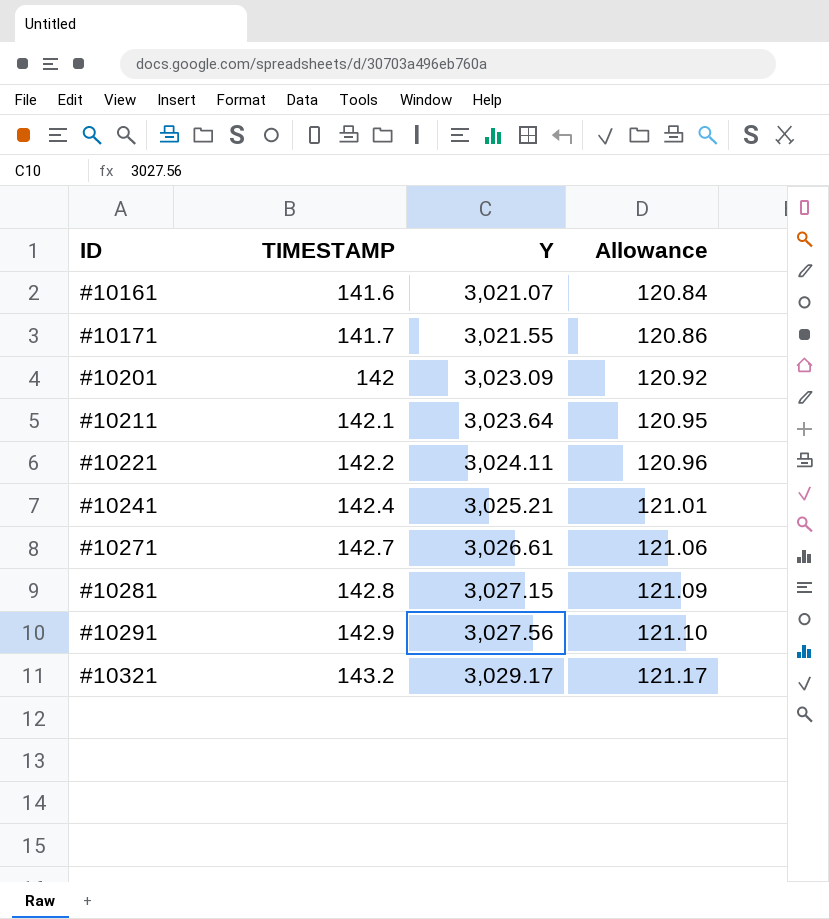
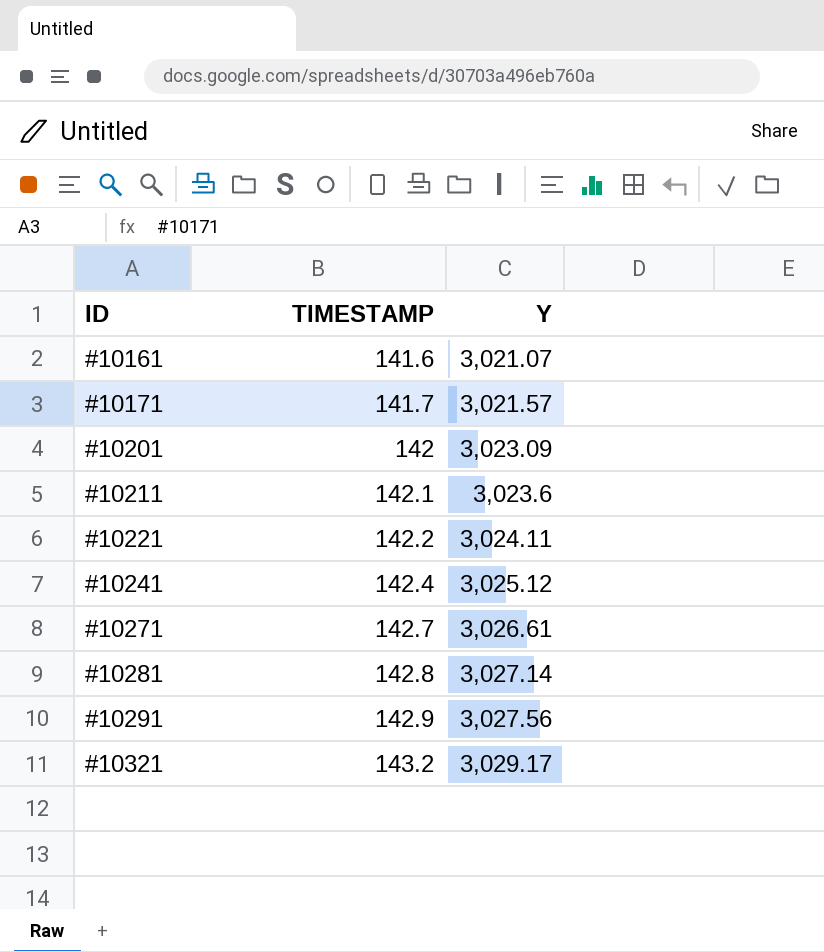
column Allowance | formula: [Y] * 0.04 -> none
#10171 | Y: 3,021.55 -> 3,021.57
#10211 | Y: 3,023.64 -> 3,023.6
#10241 | Y: 3,025.21 -> 3,025.12
#10281 | Y: 3,027.15 -> 3,027.14

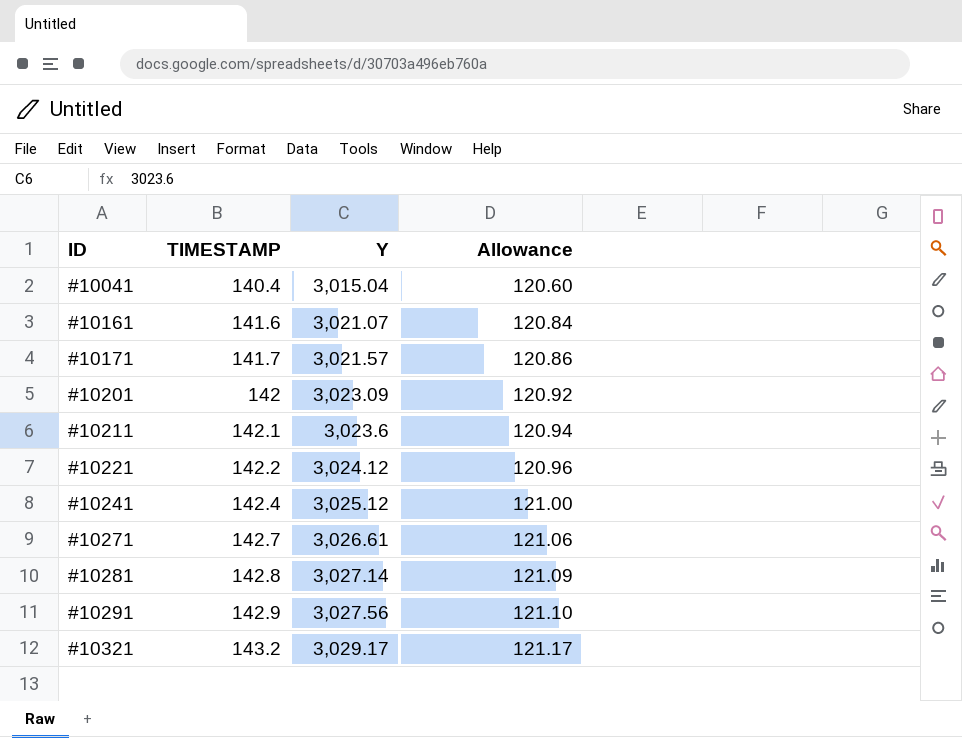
column Allowance | formula: none -> [Y] * 0.04
row #10041: none -> 140.4 | 3,015.04 | 120.60
#10221 | Y: 3,024.11 -> 3,024.12

